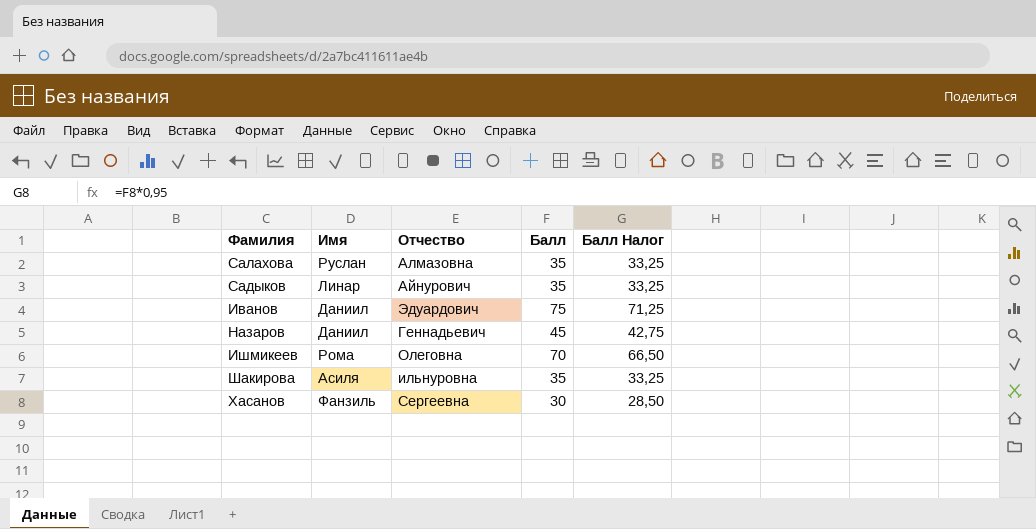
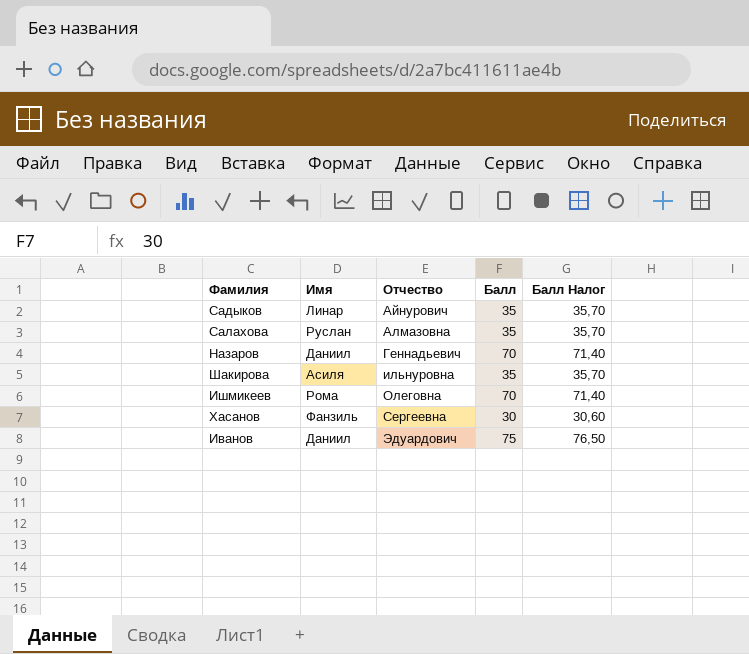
row order: none -> Отчество ascending
column Балл Налог | formula: [Балл] * 0,95 -> [Балл] * 1,02
Назаров | Балл: 45 -> 70

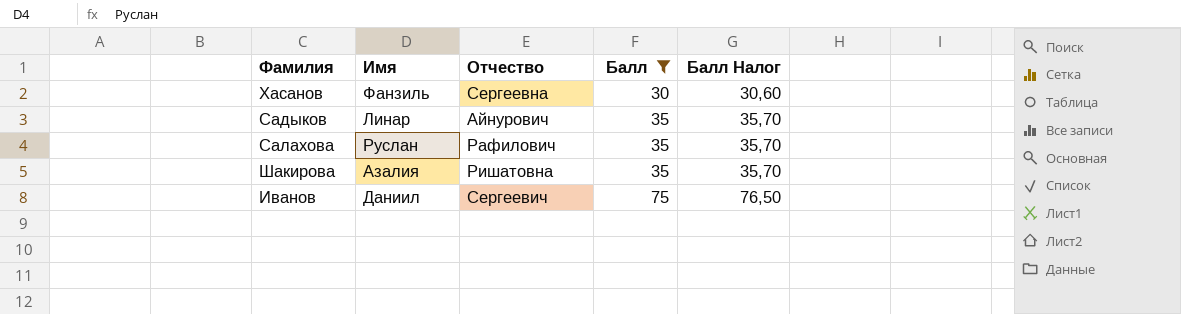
filter: none -> Балл != 70
row order: Отчество ascending -> Балл ascending
Салахова | Отчество: Алмазовна -> Рафилович
Шакирова | Имя: Асиля -> Азалия
Шакирова | Отчество: ильнуровна -> Ришатовна
Иванов | Отчество: Эдуардович -> Сергеевич

